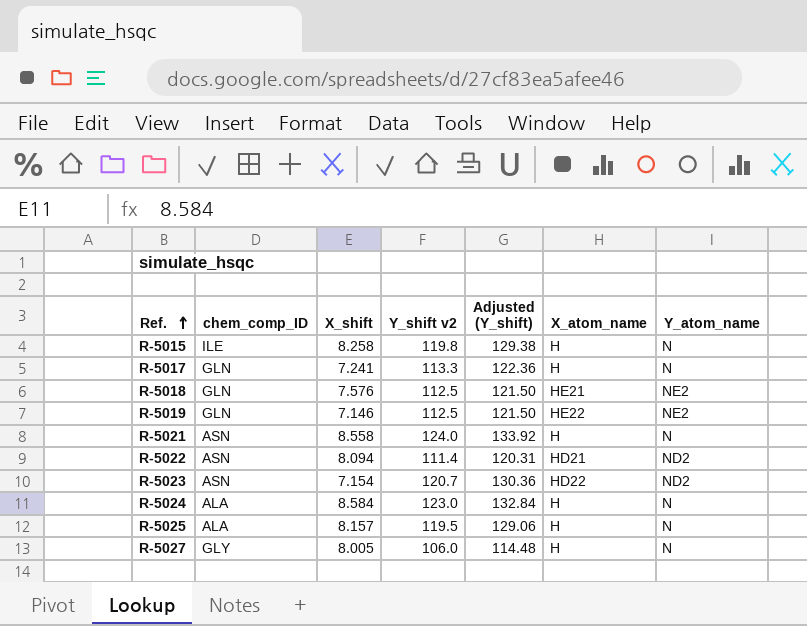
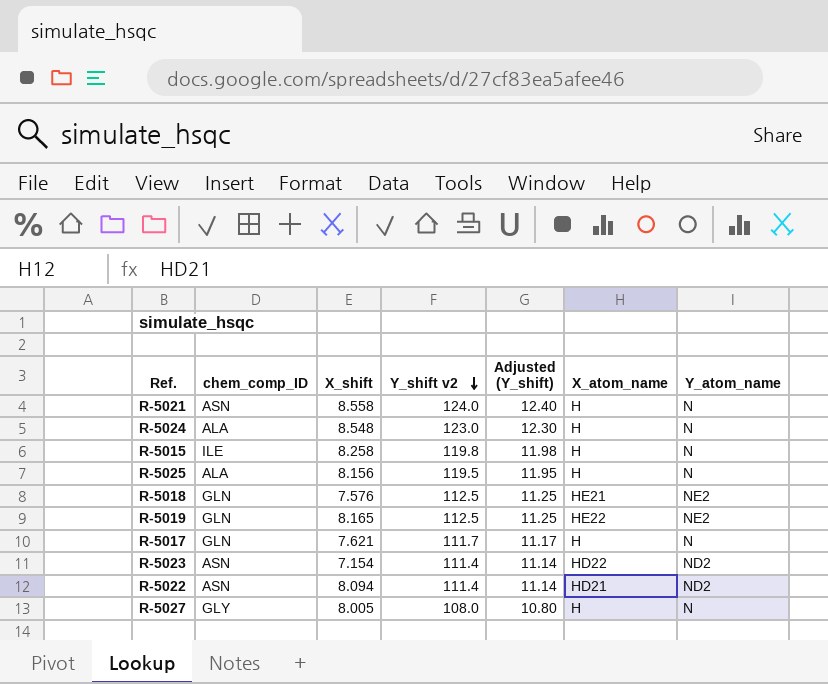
row order: Ref. ascending -> Y_shift v2 descending
column Adjusted (Y_shift) | formula: [Y_shift v2] * 1.08 -> [Y_shift v2] * 0.1
R-5024 | X_shift: 8.584 -> 8.548
R-5025 | X_shift: 8.157 -> 8.156
R-5019 | X_shift: 7.146 -> 8.165
R-5017 | X_shift: 7.241 -> 7.621
R-5017 | Y_shift v2: 113.3 -> 111.7
R-5023 | Y_shift v2: 120.7 -> 111.4
R-5027 | Y_shift v2: 106.0 -> 108.0

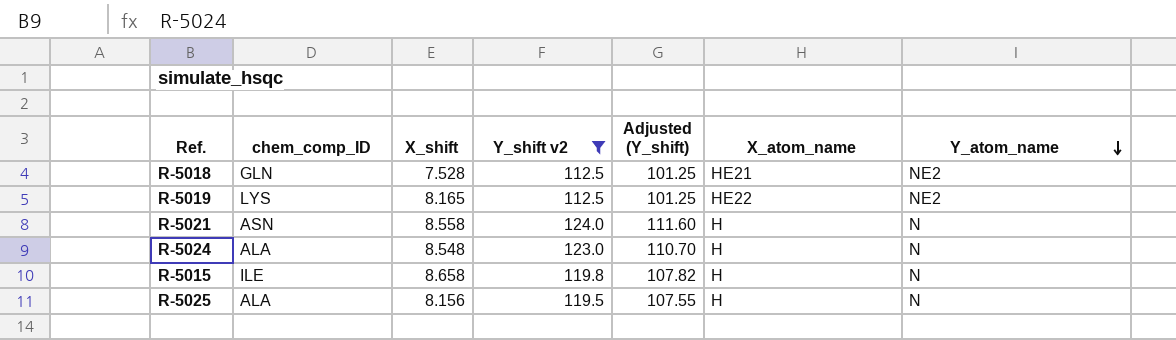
filter: none -> Y_shift v2 >= 112.5
row order: Y_shift v2 descending -> Y_atom_name descending
column Adjusted (Y_shift) | formula: [Y_shift v2] * 0.1 -> [Y_shift v2] * 0.9
R-5018 | X_shift: 7.576 -> 7.528
R-5019 | chem_comp_ID: GLN -> LYS
R-5015 | X_shift: 8.258 -> 8.658

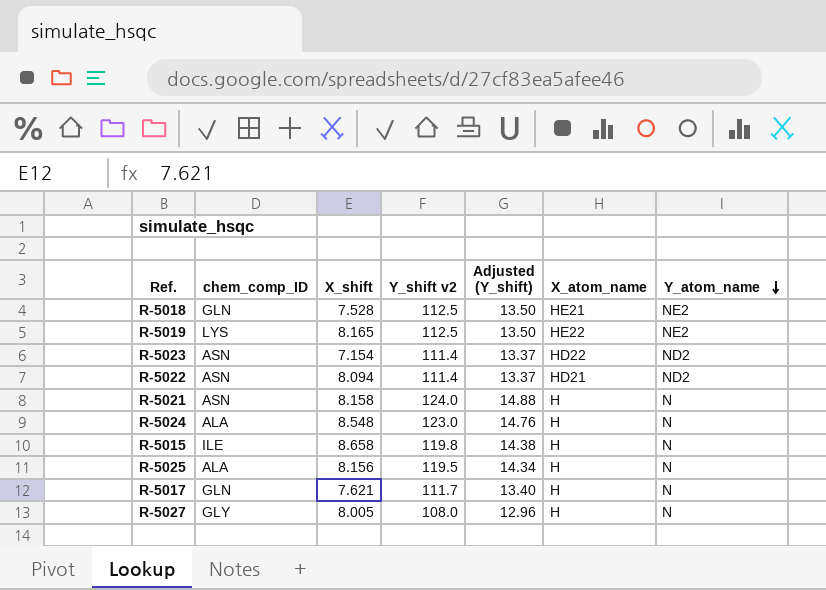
filter: Y_shift v2 >= 112.5 -> none
column Adjusted (Y_shift) | formula: [Y_shift v2] * 0.9 -> [Y_shift v2] * 0.12
R-5021 | X_shift: 8.558 -> 8.158

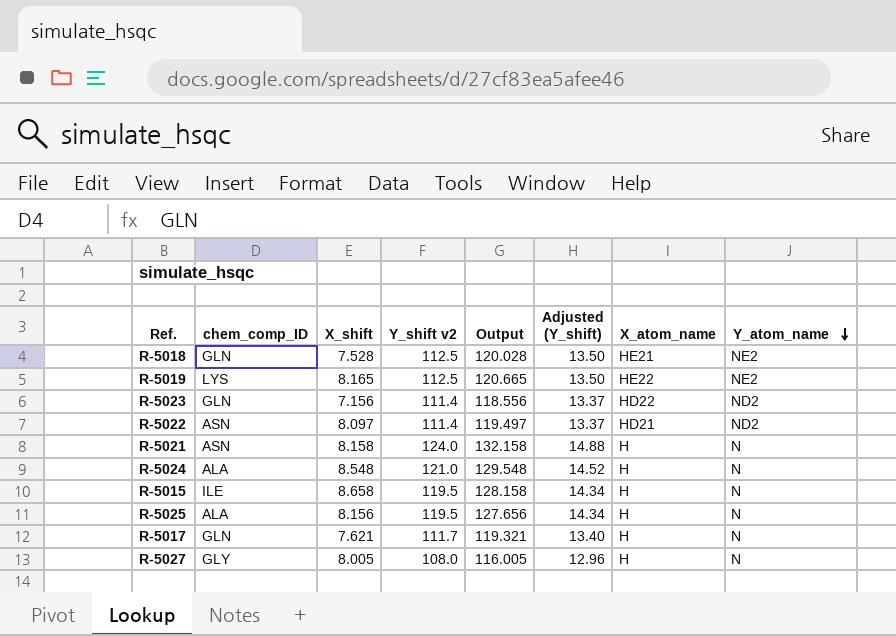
column Output | formula: none -> [X_shift] + [Y_shift v2]
R-5023 | chem_comp_ID: ASN -> GLN
R-5023 | X_shift: 7.154 -> 7.156
R-5022 | X_shift: 8.094 -> 8.097
R-5024 | Y_shift v2: 123.0 -> 121.0
R-5024 | Adjusted (Y_shift): 14.76 -> 14.52
R-5015 | Y_shift v2: 119.8 -> 119.5
R-5015 | Adjusted (Y_shift): 14.38 -> 14.34

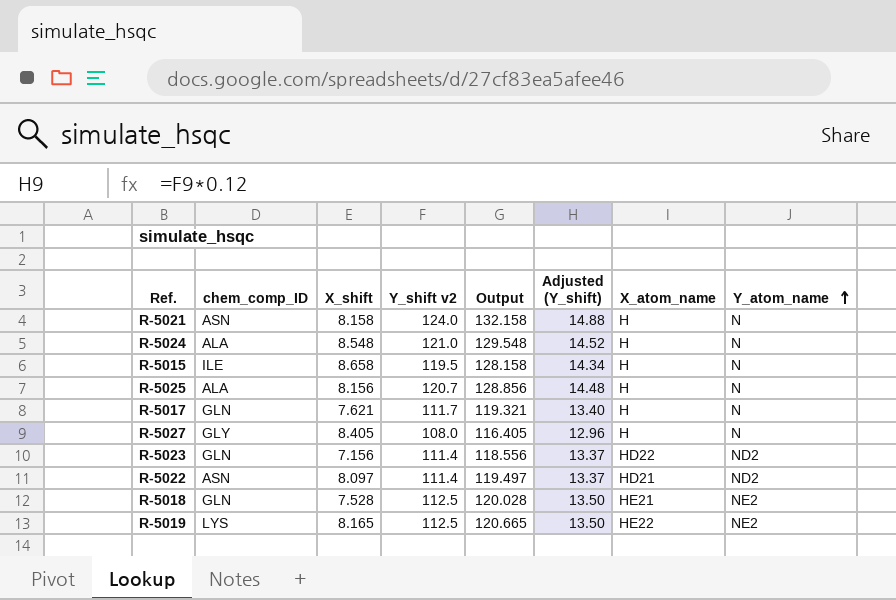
row order: Y_atom_name descending -> Y_atom_name ascending
R-5025 | Y_shift v2: 119.5 -> 120.7
R-5025 | Output: 127.656 -> 128.856
R-5025 | Adjusted (Y_shift): 14.34 -> 14.48
R-5027 | X_shift: 8.005 -> 8.405
R-5027 | Output: 116.005 -> 116.405

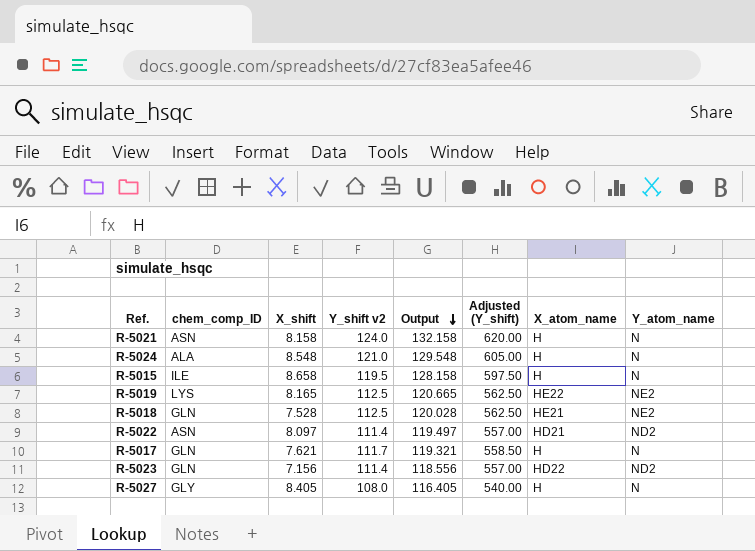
row order: Y_atom_name ascending -> Output descending
column Adjusted (Y_shift) | formula: [Y_shift v2] * 0.12 -> [Y_shift v2] * 5
row R-5025: ALA | 8.156 | 120.7 | 128.856 | 14.48 | H | N -> none

